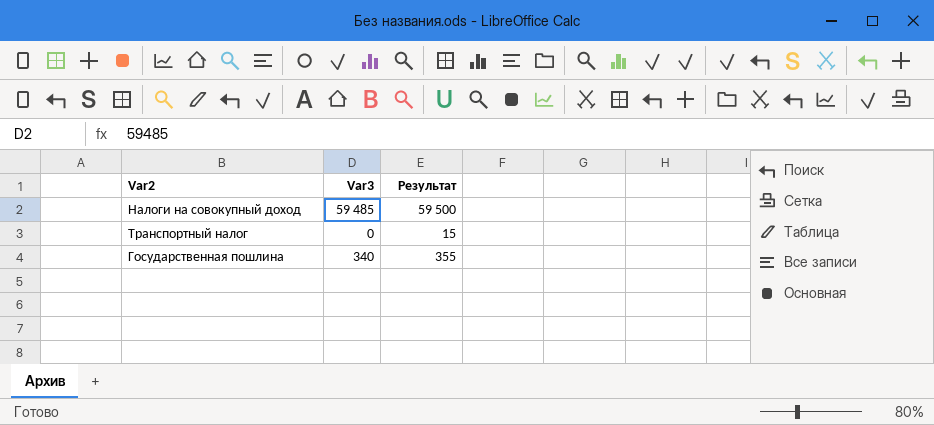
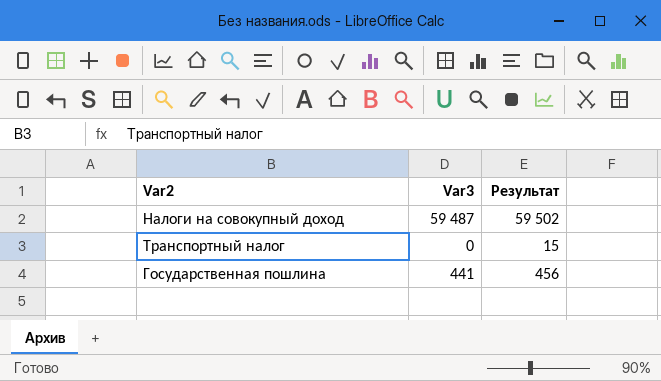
Налоги на совокупный доход | Var3: 59 485 -> 59 487
Налоги на совокупный доход | Результат: 59 500 -> 59 502
Государственная пошлина | Var3: 340 -> 441
Государственная пошлина | Результат: 355 -> 456

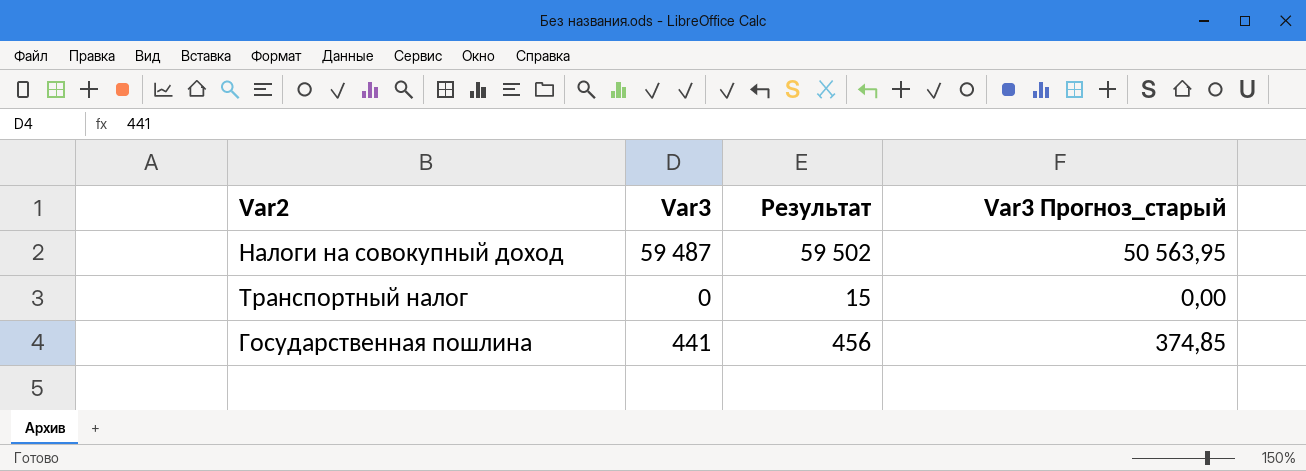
column Var3 Прогноз_старый | formula: none -> [Var3] * 0,85

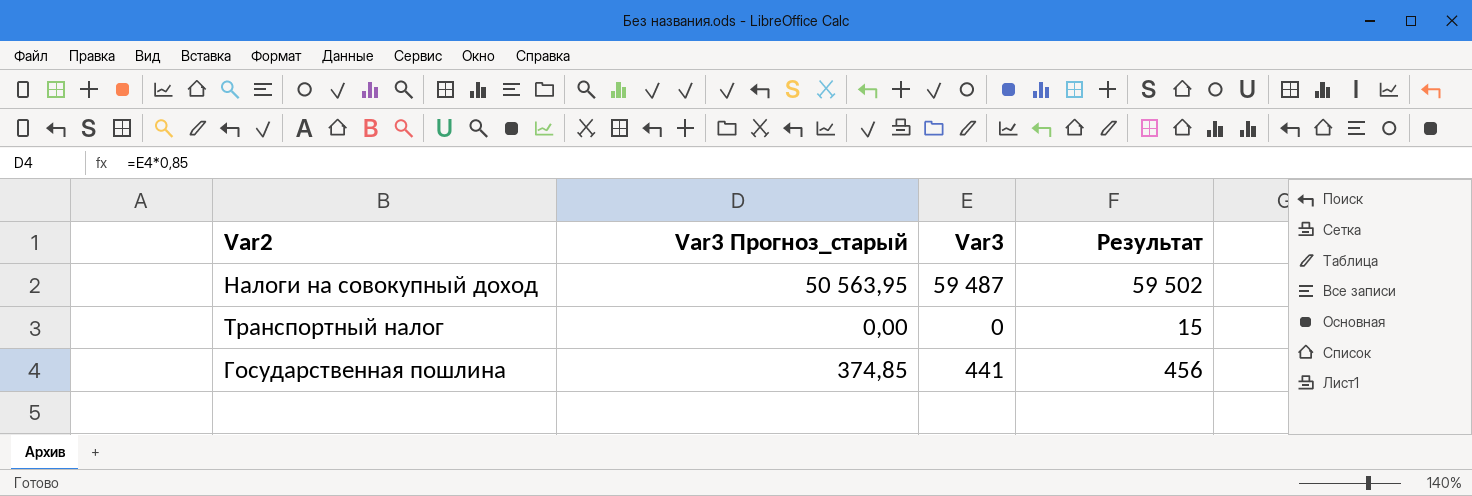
column Var3 Прогноз_старый | position: 4 -> 2

